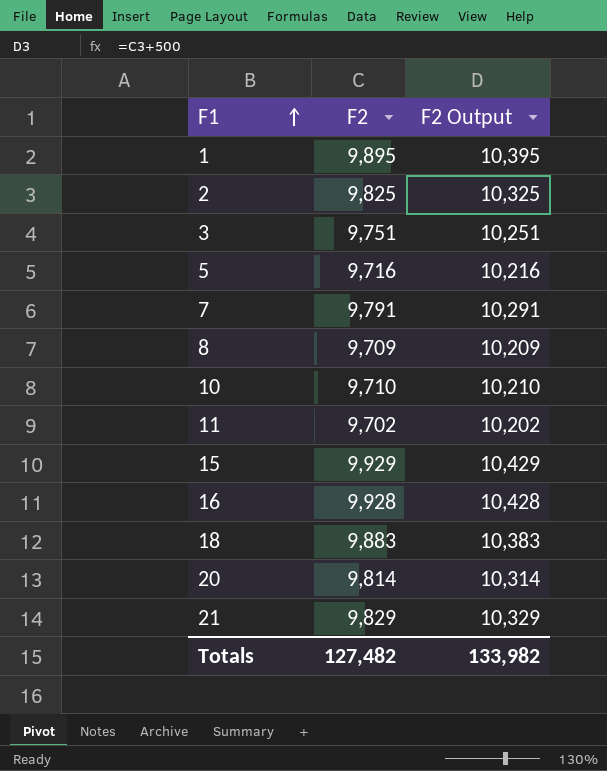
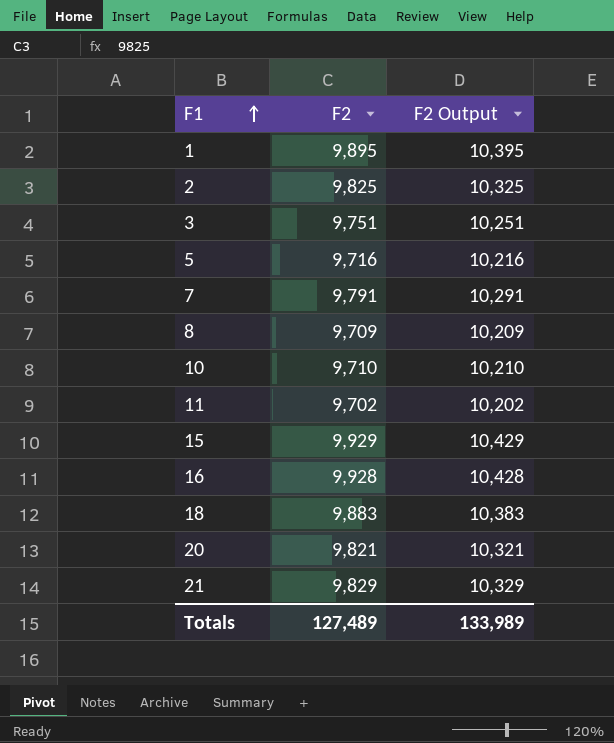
20 | F2: 9,814 -> 9,821
20 | F2 Output: 10,314 -> 10,321
Totals | F2: 127,482 -> 127,489
Totals | F2 Output: 133,982 -> 133,989

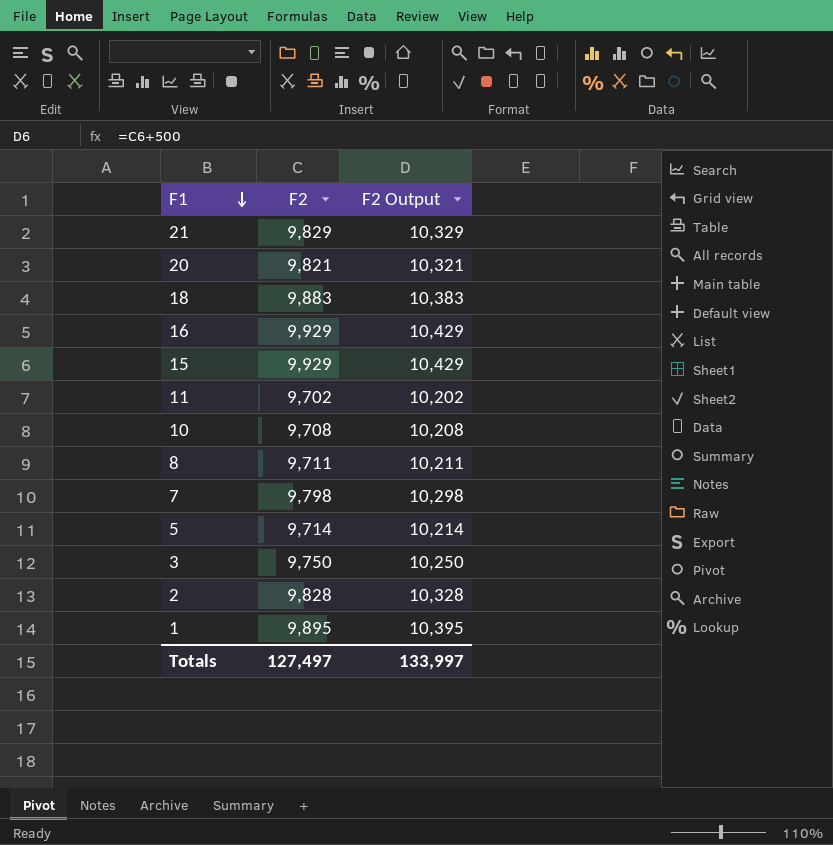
row order: F1 ascending -> F1 descending
16 | F2: 9,928 -> 9,929
16 | F2 Output: 10,428 -> 10,429
10 | F2: 9,710 -> 9,708
10 | F2 Output: 10,210 -> 10,208
8 | F2: 9,709 -> 9,711
8 | F2 Output: 10,209 -> 10,211
7 | F2: 9,791 -> 9,798
7 | F2 Output: 10,291 -> 10,298
5 | F2: 9,716 -> 9,714
5 | F2 Output: 10,216 -> 10,214
3 | F2: 9,751 -> 9,750
3 | F2 Output: 10,251 -> 10,250
2 | F2: 9,825 -> 9,828
2 | F2 Output: 10,325 -> 10,328
Totals | F2: 127,489 -> 127,497
Totals | F2 Output: 133,989 -> 133,997

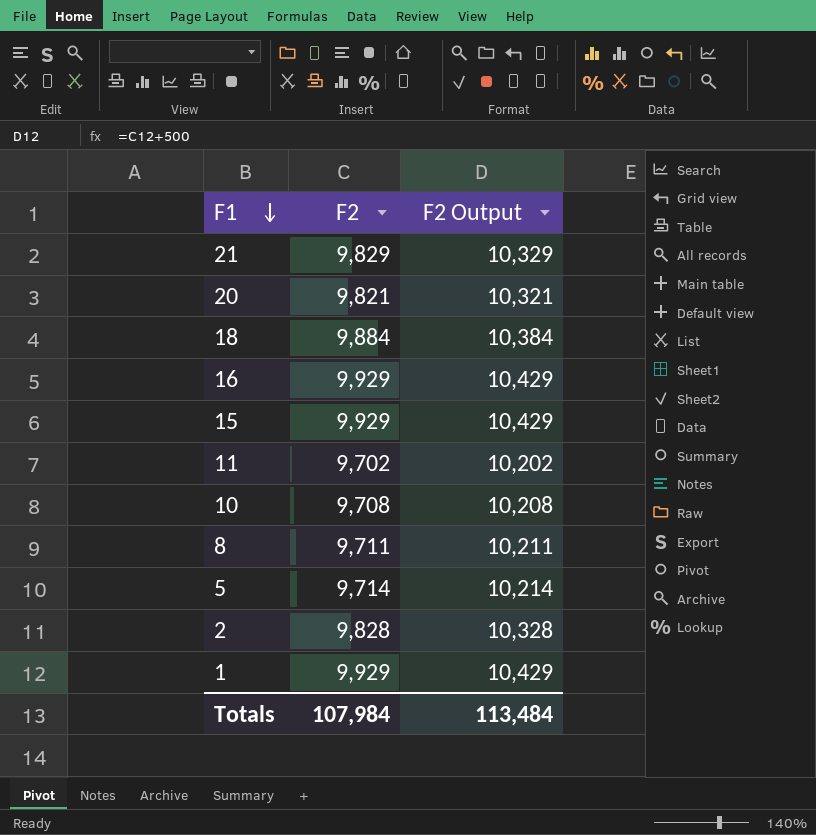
row 7: 9,798 | 10,298 -> none
row 3: 9,750 | 10,250 -> none
18 | F2: 9,883 -> 9,884
18 | F2 Output: 10,383 -> 10,384
1 | F2: 9,895 -> 9,929
1 | F2 Output: 10,395 -> 10,429
Totals | F2: 127,497 -> 107,984
Totals | F2 Output: 133,997 -> 113,484

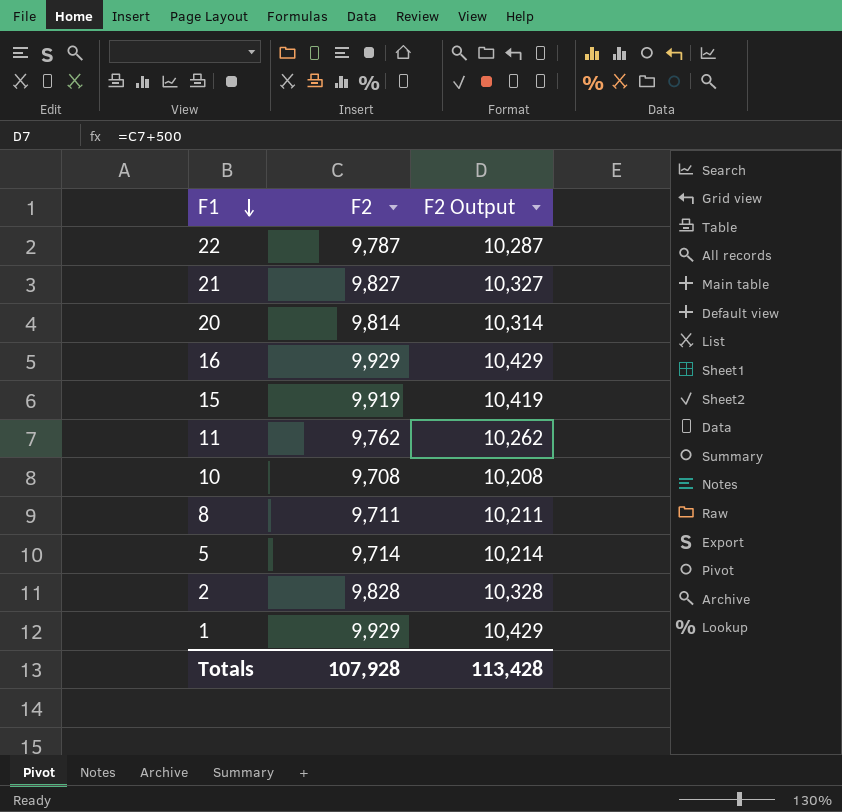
row 18: 9,884 | 10,384 -> none
row 22: none -> 9,787 | 10,287
21 | F2: 9,829 -> 9,827
21 | F2 Output: 10,329 -> 10,327
20 | F2: 9,821 -> 9,814
20 | F2 Output: 10,321 -> 10,314
15 | F2: 9,929 -> 9,919
15 | F2 Output: 10,429 -> 10,419
11 | F2: 9,702 -> 9,762
11 | F2 Output: 10,202 -> 10,262
Totals | F2: 107,984 -> 107,928
Totals | F2 Output: 113,484 -> 113,428

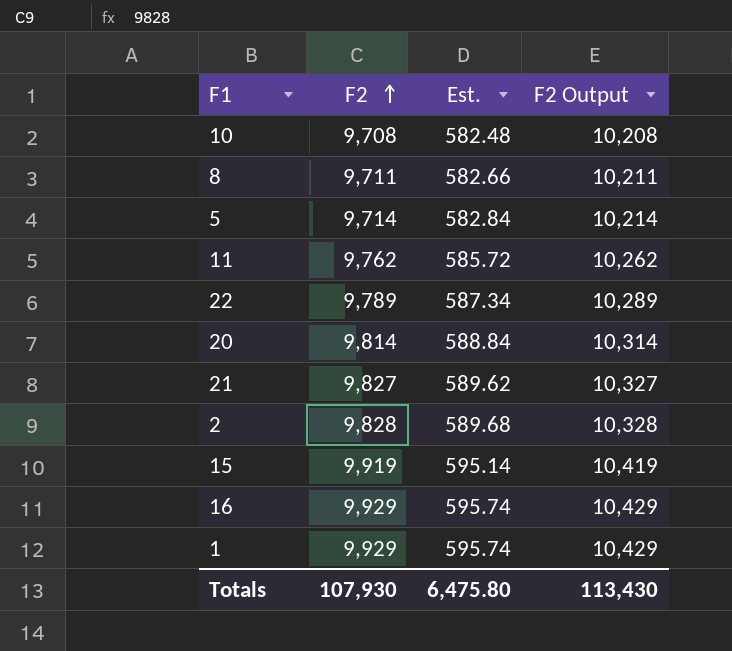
row order: F1 descending -> F2 ascending
column Est. | formula: none -> [F2] * 0.06
22 | F2: 9,787 -> 9,789
22 | F2 Output: 10,287 -> 10,289
Totals | F2: 107,928 -> 107,930
Totals | F2 Output: 113,428 -> 113,430

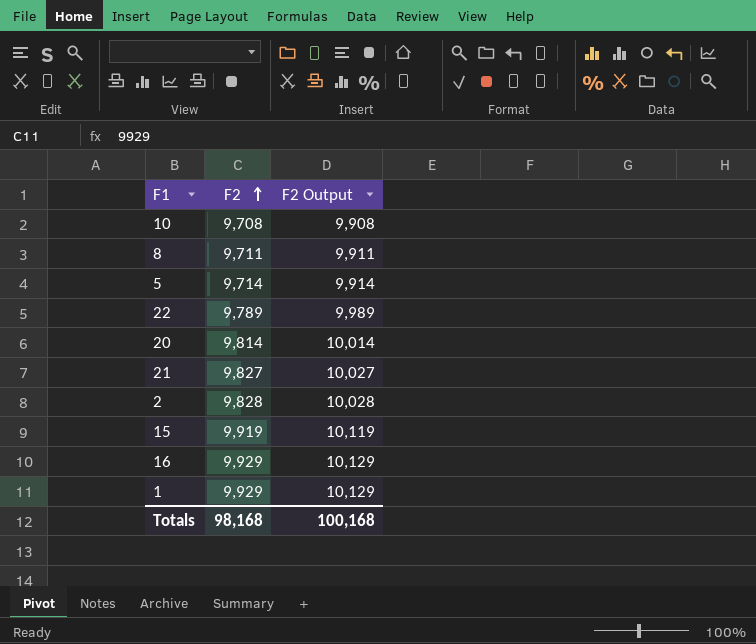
column Est. | formula: [F2] * 0.06 -> none
column F2 Output | formula: [F2] + 500 -> [F2] + 200
row 11: 9,762 | 585.72 | 10,262 -> none
Totals | F2: 107,930 -> 98,168
Totals | F2 Output: 113,430 -> 100,168

